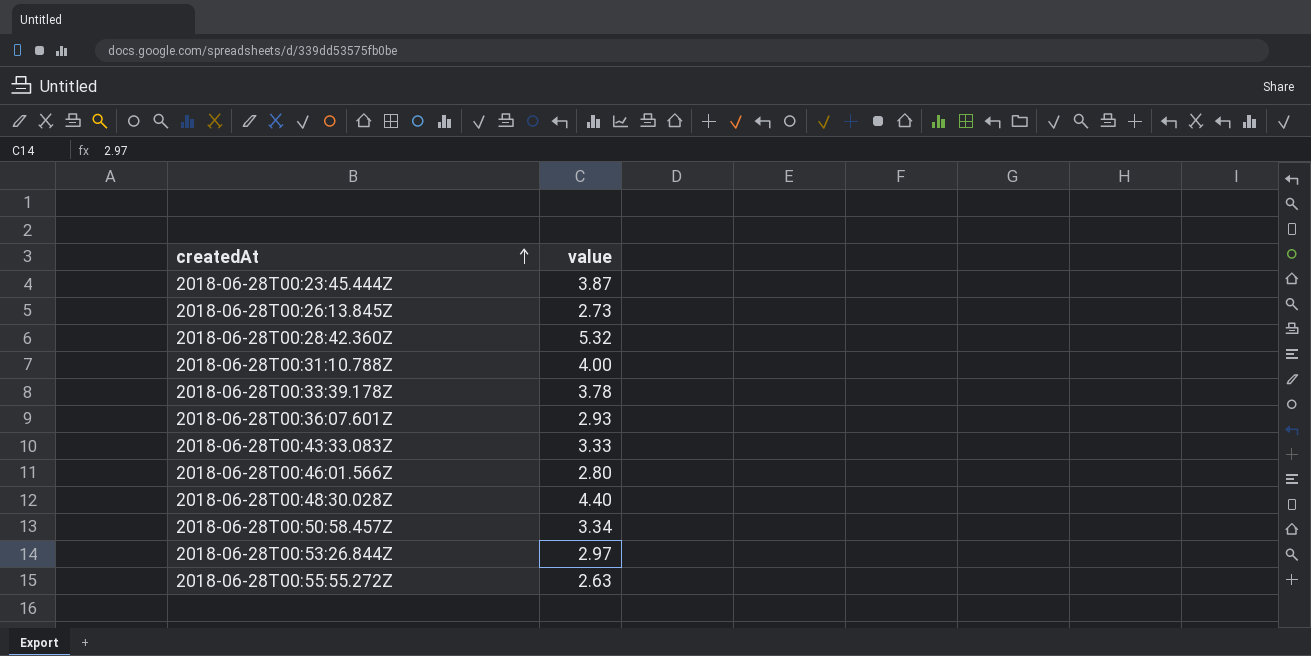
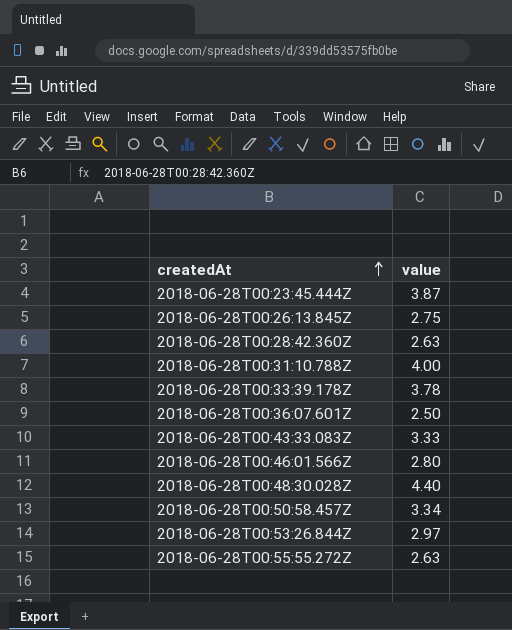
2018-06-28T00:26:13.845Z | value: 2.73 -> 2.75
2018-06-28T00:28:42.360Z | value: 5.32 -> 2.63
2018-06-28T00:36:07.601Z | value: 2.93 -> 2.50

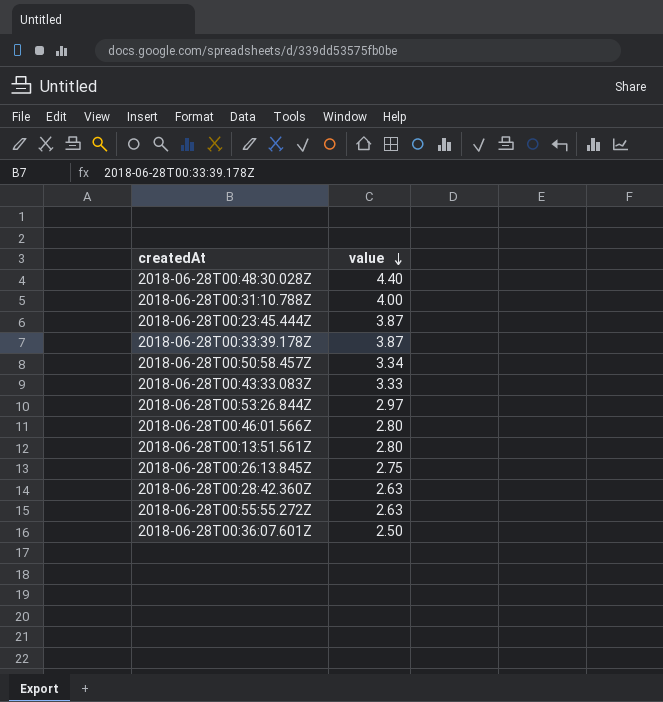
row order: createdAt ascending -> value descending
2018-06-28T00:33:39.178Z | value: 3.78 -> 3.87
row 2018-06-28T00:13:51.561Z: none -> 2.80

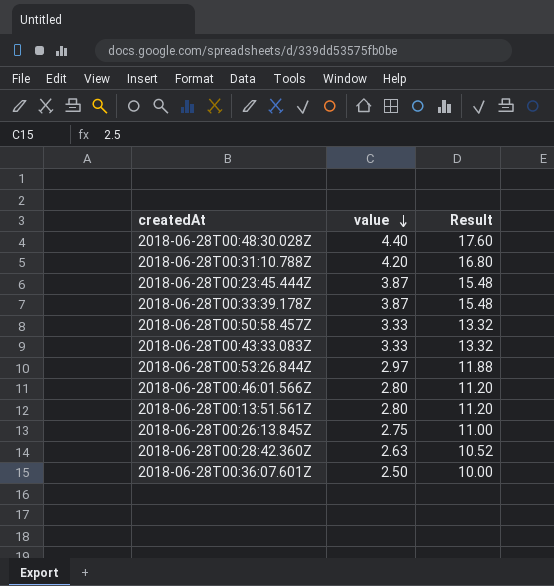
column Result | formula: none -> [value] * 4
row 2018-06-28T00:55:55.272Z: 2.63 -> none
2018-06-28T00:31:10.788Z | value: 4.00 -> 4.20
2018-06-28T00:50:58.457Z | value: 3.34 -> 3.33

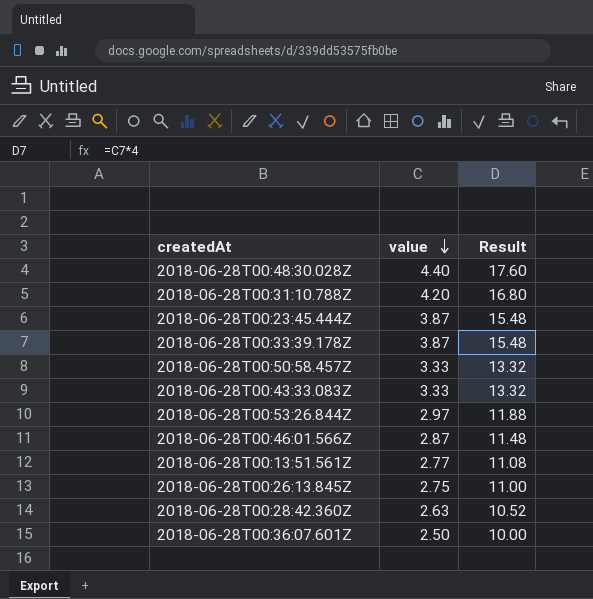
2018-06-28T00:46:01.566Z | value: 2.80 -> 2.87
2018-06-28T00:46:01.566Z | Result: 11.20 -> 11.48
2018-06-28T00:13:51.561Z | value: 2.80 -> 2.77
2018-06-28T00:13:51.561Z | Result: 11.20 -> 11.08

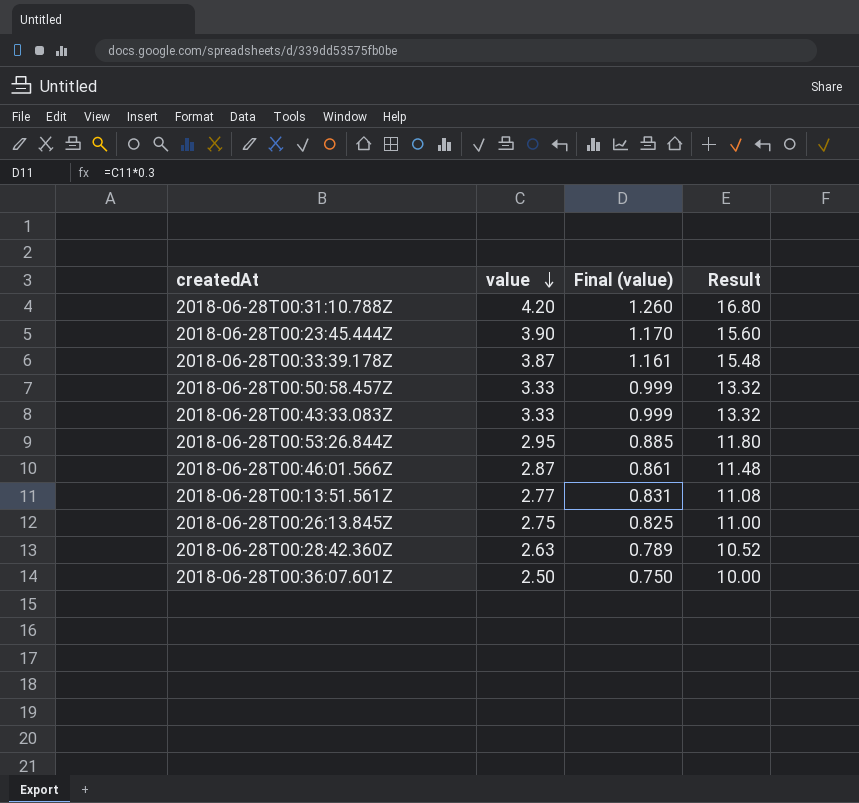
column Final (value) | formula: none -> [value] * 0.3
row 2018-06-28T00:48:30.028Z: 4.40 | 17.60 -> none
2018-06-28T00:23:45.444Z | value: 3.87 -> 3.90
2018-06-28T00:23:45.444Z | Result: 15.48 -> 15.60
2018-06-28T00:53:26.844Z | value: 2.97 -> 2.95
2018-06-28T00:53:26.844Z | Result: 11.88 -> 11.80

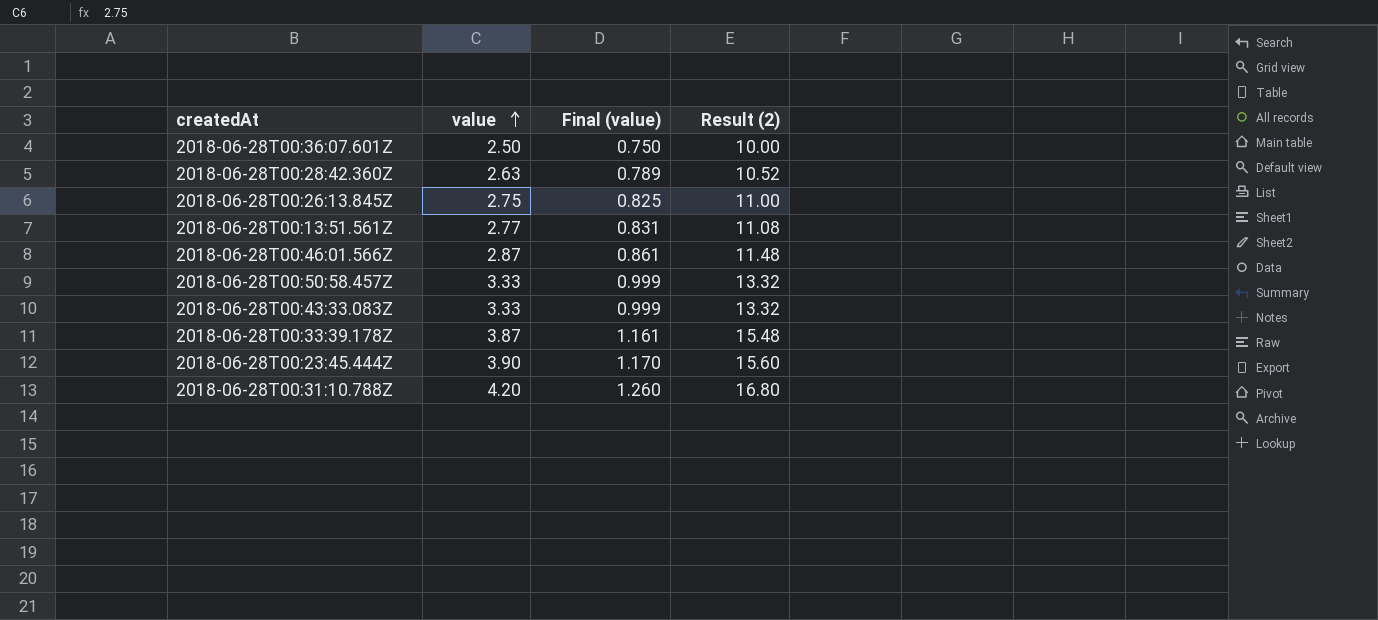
row order: value descending -> value ascending
column name: Result -> Result (2)
row 2018-06-28T00:53:26.844Z: 2.95 | 0.885 | 11.80 -> none

